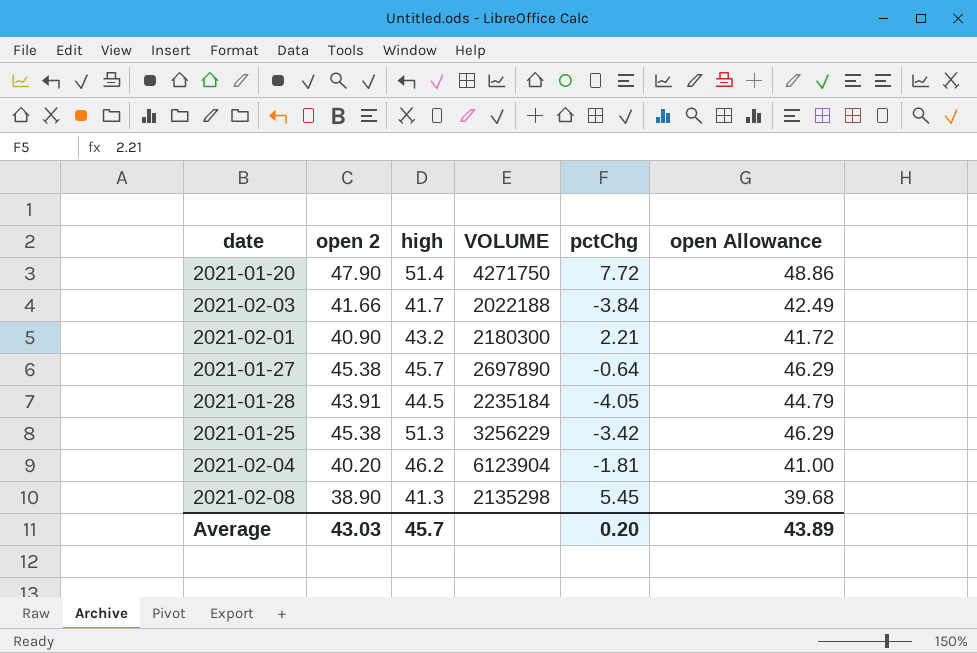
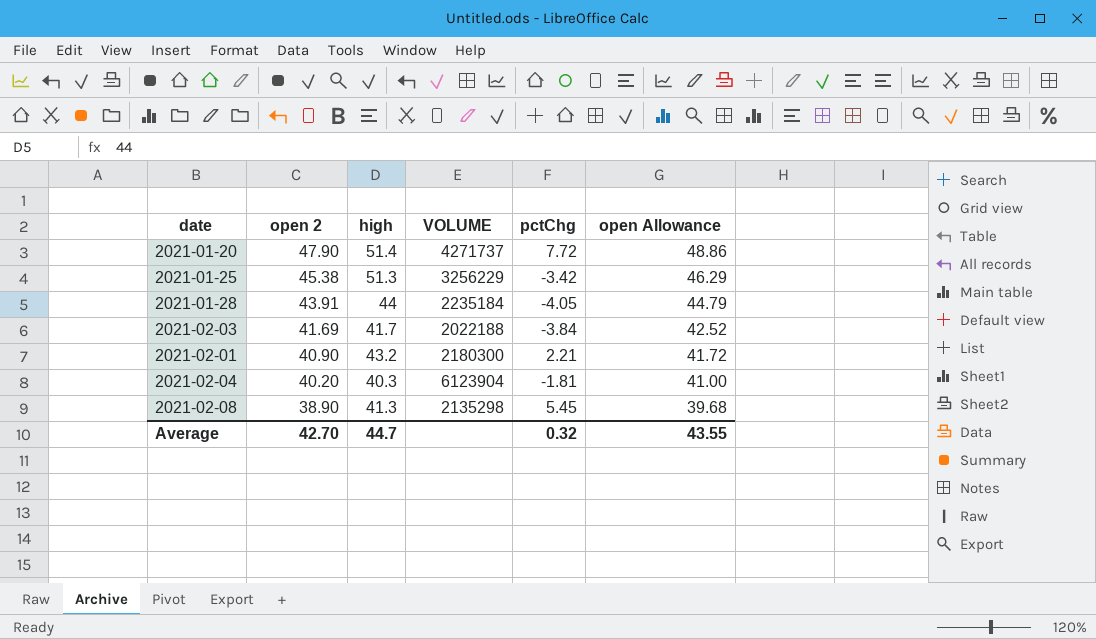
row order: none -> open 2 descending
row 2021-01-27: 45.38 | 45.7 | 2697890 | -0.64 | 46.29 -> none
2021-01-20 | VOLUME: 4271750 -> 4271737
2021-01-28 | high: 44.5 -> 44
2021-02-03 | open 2: 41.66 -> 41.69
2021-02-03 | open Allowance: 42.49 -> 42.52
2021-02-04 | high: 46.2 -> 40.3
Average | open 2: 43.03 -> 42.70
Average | high: 45.7 -> 44.7
Average | pctChg: 0.20 -> 0.32
Average | open Allowance: 43.89 -> 43.55

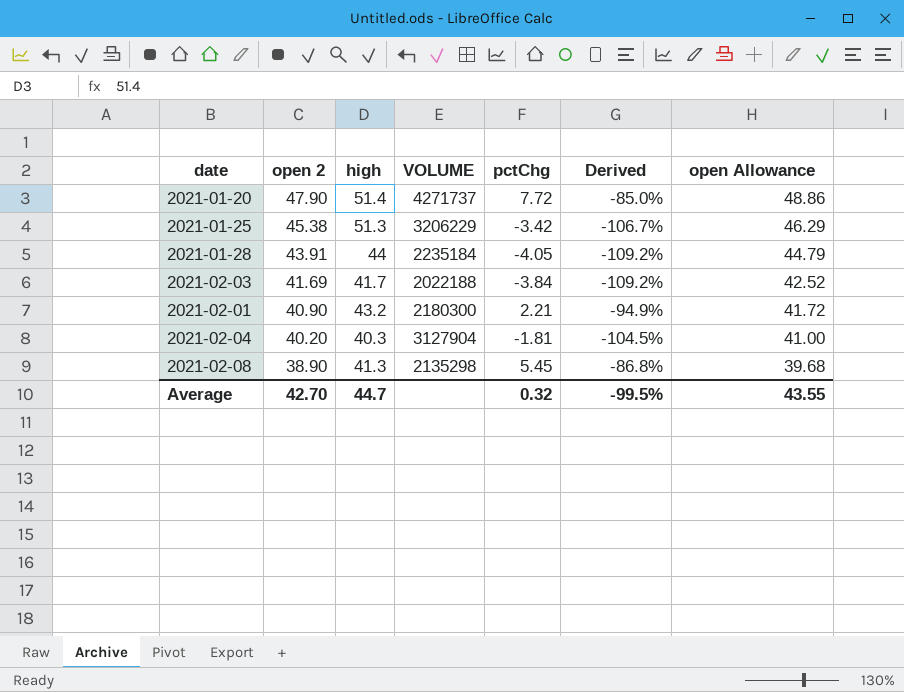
column Derived | formula: none -> ([pctChg] - [high]) / [high]
2021-01-25 | VOLUME: 3256229 -> 3206229
2021-02-04 | VOLUME: 6123904 -> 3127904

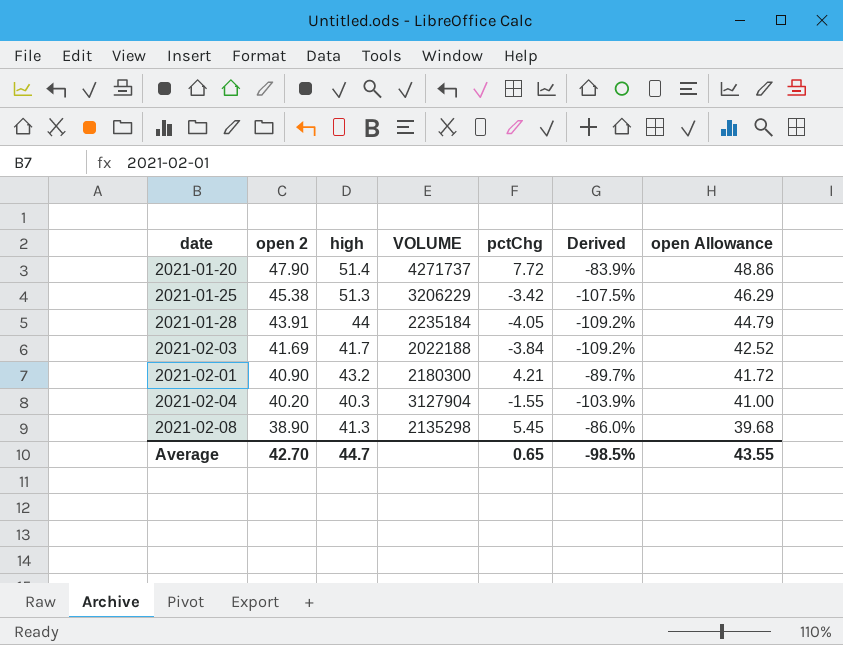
column Derived | formula: ([pctChg] - [high]) / [high] -> ([pctChg] - [open 2]) / [open 2]
2021-02-01 | pctChg: 2.21 -> 4.21
2021-02-04 | pctChg: -1.81 -> -1.55
Average | pctChg: 0.32 -> 0.65
Average | Derived: -99.5% -> -98.5%

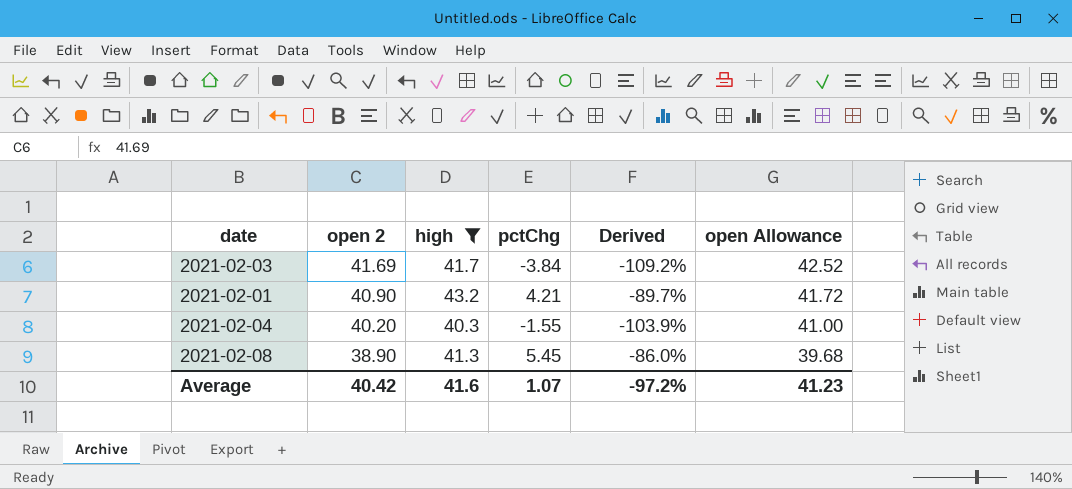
filter: none -> high <= 43.2
column VOLUME | position: 4 -> none
Average | open 2: 42.70 -> 40.42
Average | high: 44.7 -> 41.6
Average | pctChg: 0.65 -> 1.07
Average | Derived: -98.5% -> -97.2%
Average | open Allowance: 43.55 -> 41.23

